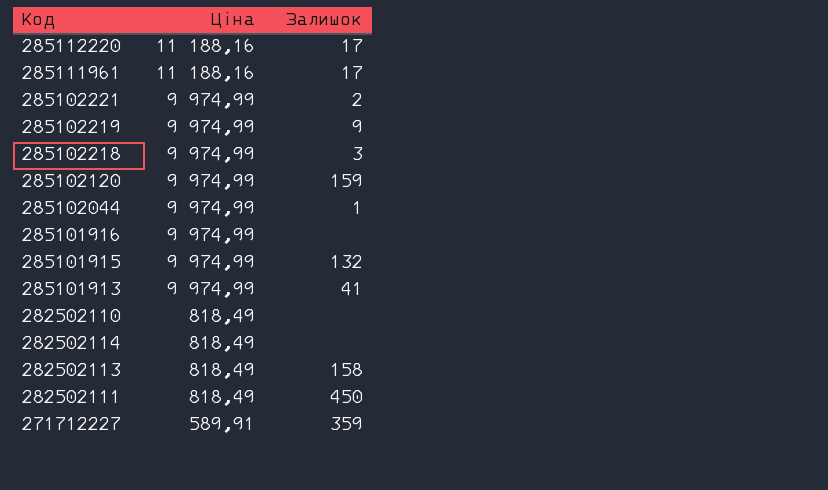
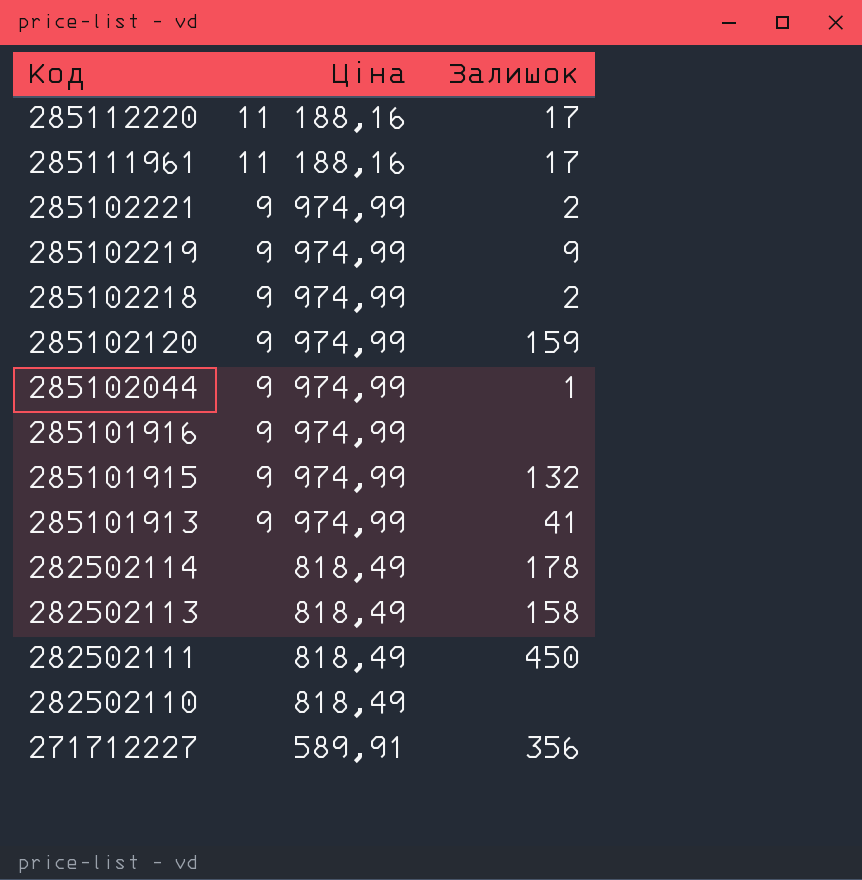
row order: Ціна descending -> Код descending
285102218 | Залишок: 3 -> 2
282502114 | Залишок: none -> 178
271712227 | Залишок: 359 -> 356

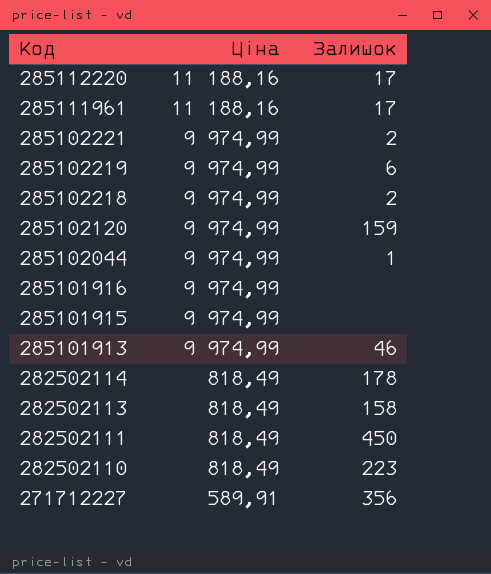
285102219 | Залишок: 9 -> 6
285101915 | Залишок: 132 -> none
285101913 | Залишок: 41 -> 46
282502110 | Залишок: none -> 223

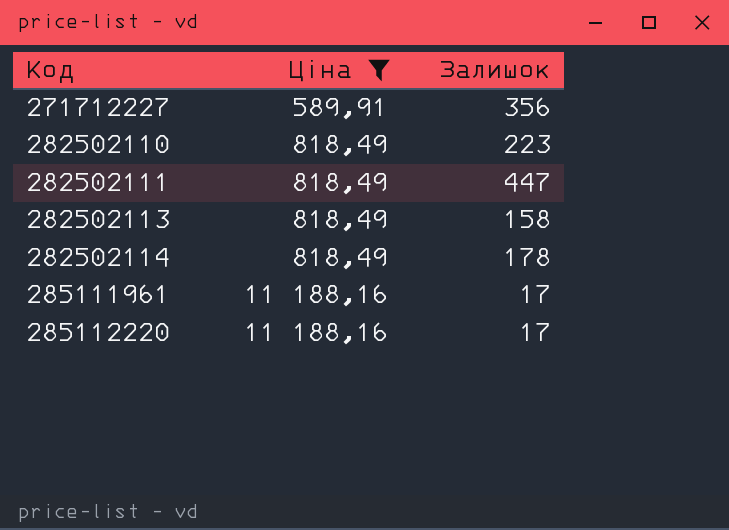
filter: none -> Ціна != 9 974,99
row order: Код descending -> Код ascending
282502111 | Залишок: 450 -> 447

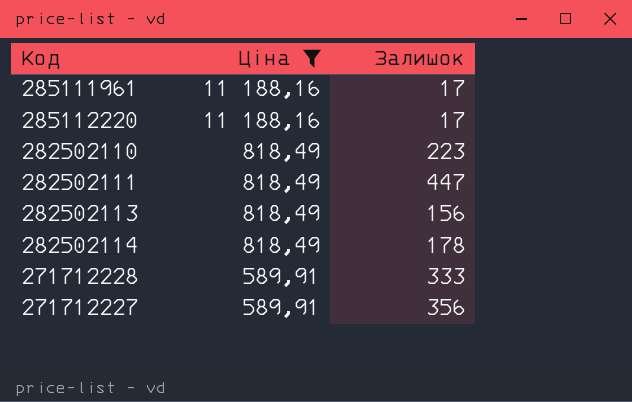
row order: Код ascending -> Ціна descending
282502113 | Залишок: 158 -> 156
row 271712228: none -> 589,91 | 333

